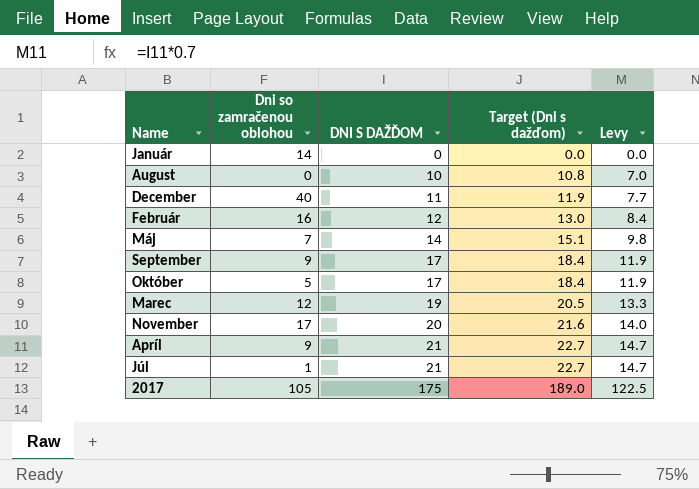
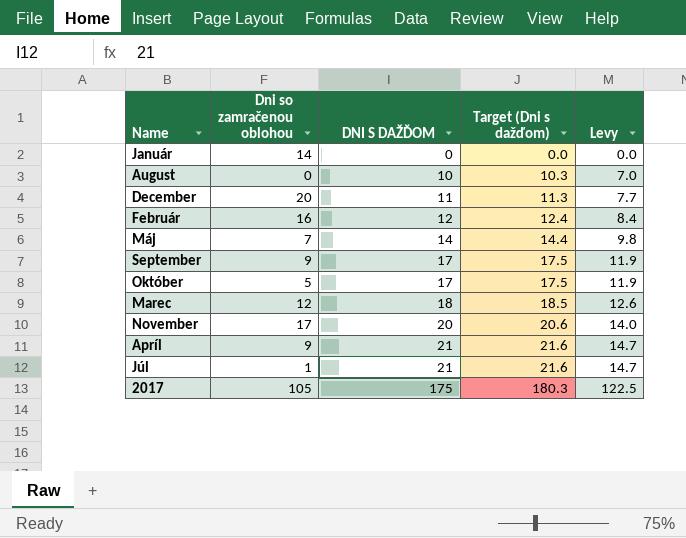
column Target (Dni s dažďom) | formula: [DNI S DAŽĎOM] * 1.08 -> [DNI S DAŽĎOM] * 1.03
December | Dni so zamračenou oblohou: 40 -> 20
Marec | DNI S DAŽĎOM: 19 -> 18
Marec | Levy: 13.3 -> 12.6

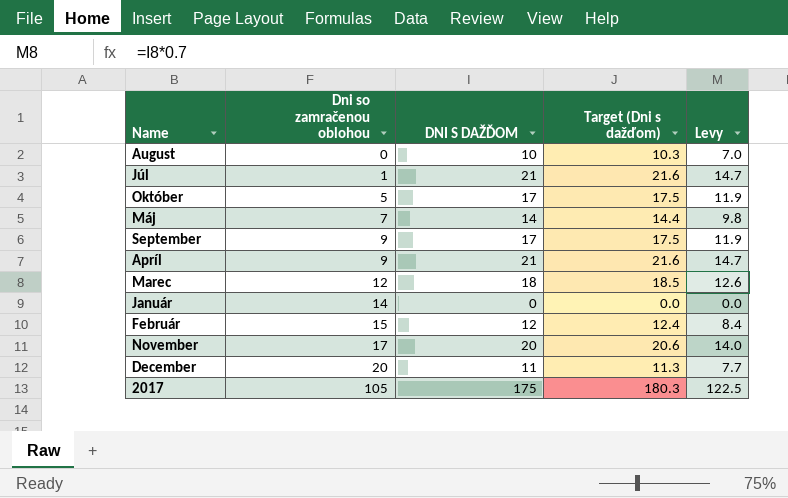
row order: DNI S DAŽĎOM ascending -> Dni so zamračenou oblohou ascending
Február | Dni so zamračenou oblohou: 16 -> 15

